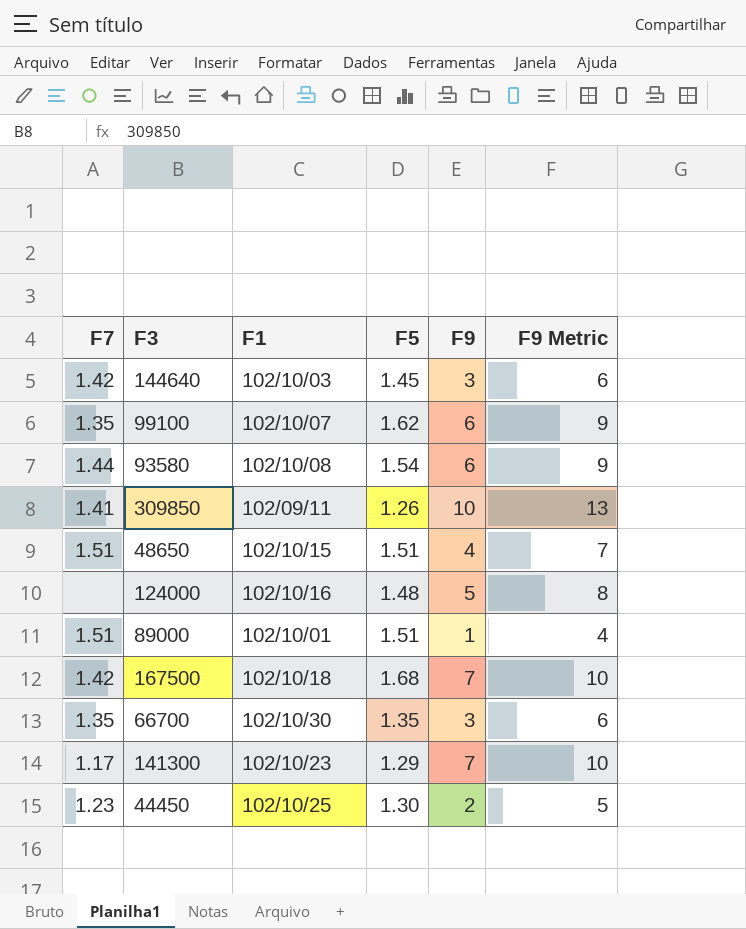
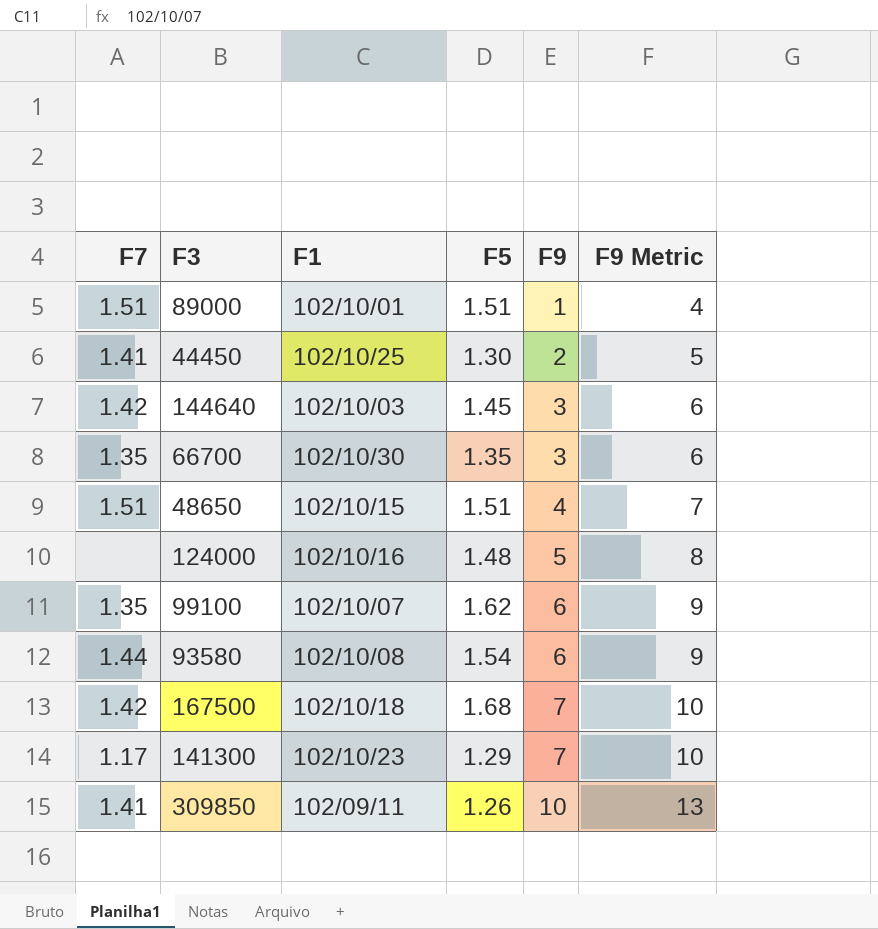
row order: none -> F9 ascending
44450 | F7: 1.23 -> 1.41

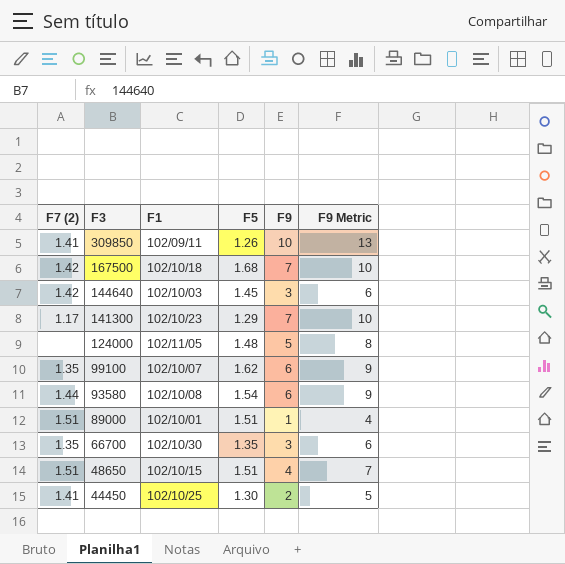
row order: F9 ascending -> F3 descending
column name: F7 -> F7 (2)
124000 | F1: 102/10/16 -> 102/11/05

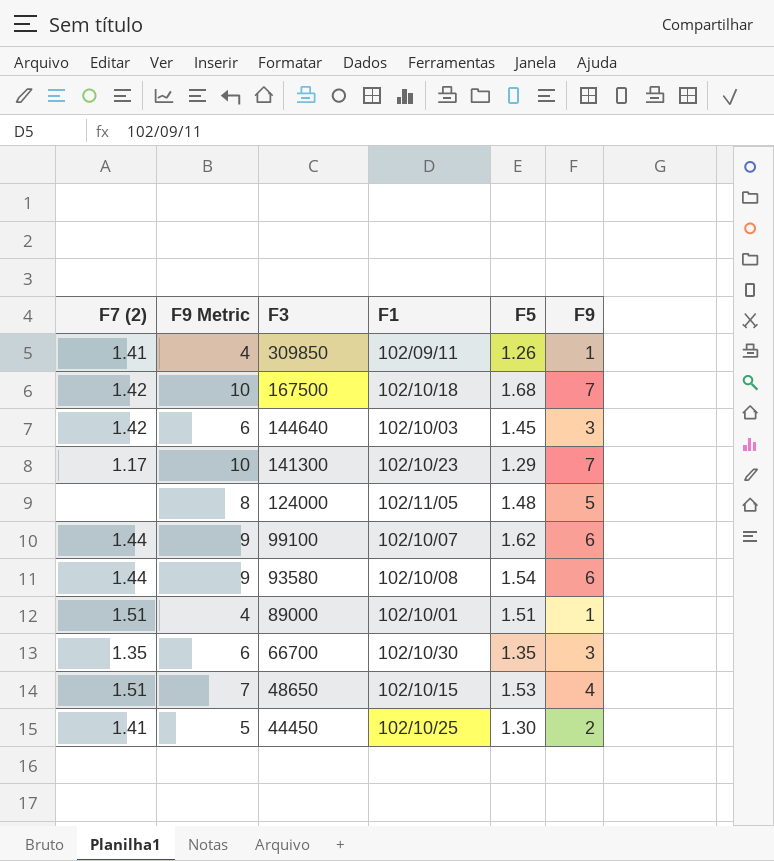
column F9 Metric | position: 6 -> 2
309850 | F9 Metric: 13 -> 4
309850 | F9: 10 -> 1
99100 | F7 (2): 1.35 -> 1.44
48650 | F5: 1.51 -> 1.53

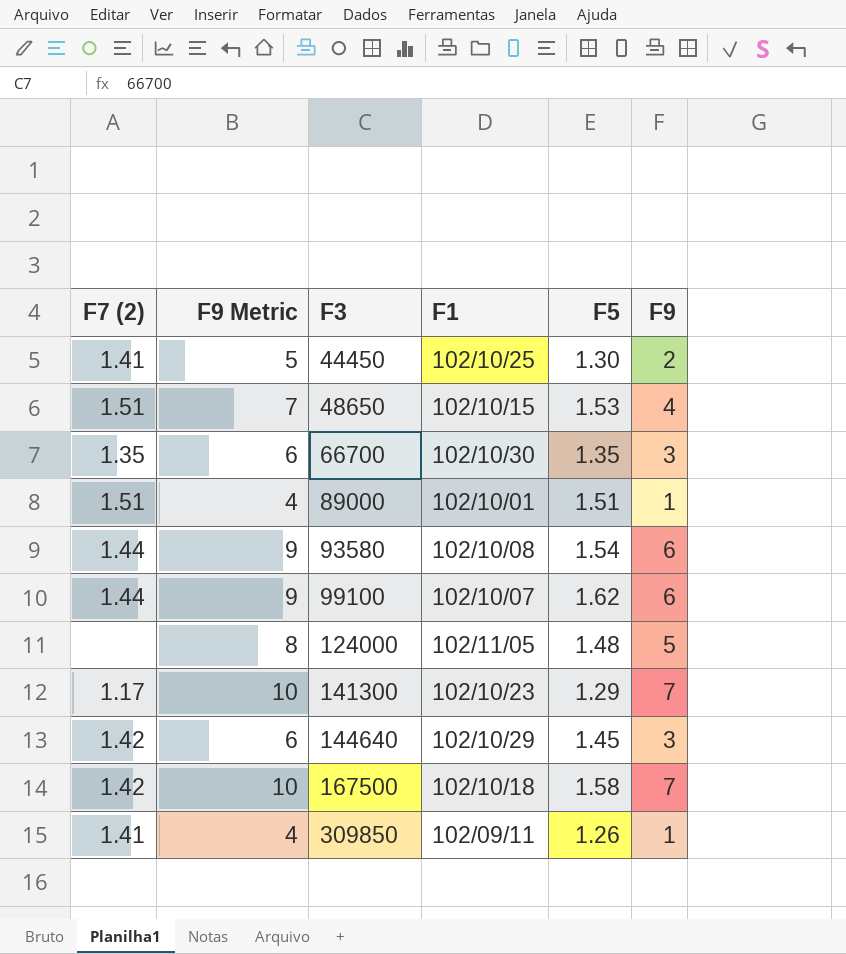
row order: F3 descending -> F3 ascending
144640 | F1: 102/10/03 -> 102/10/29
167500 | F5: 1.68 -> 1.58

